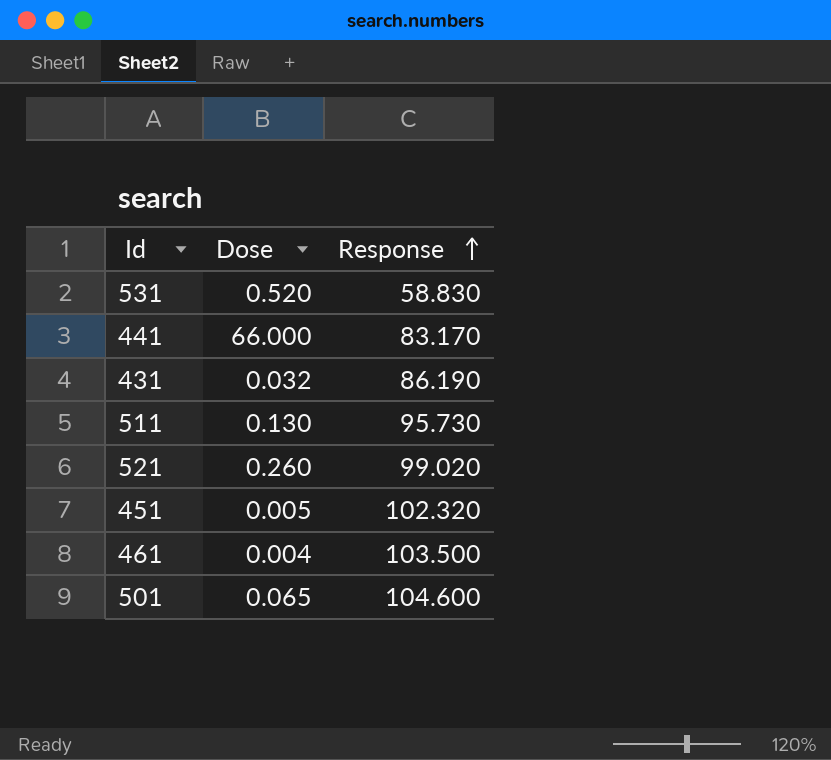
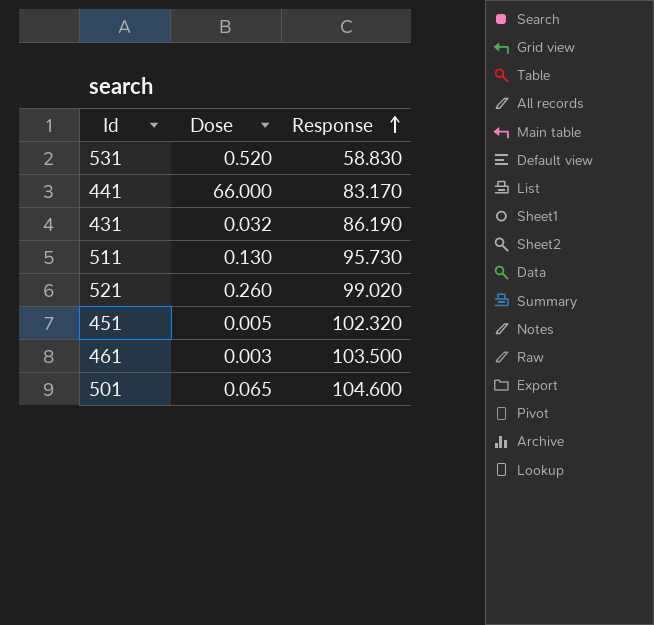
461 | Dose: 0.004 -> 0.003

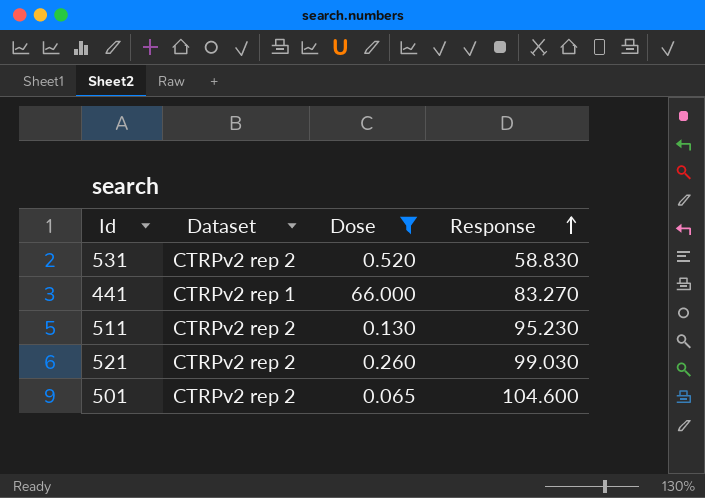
filter: none -> Dose >= 0.065
column Dataset | position: none -> 2
441 | Response: 83.170 -> 83.270
511 | Response: 95.730 -> 95.230
521 | Response: 99.020 -> 99.030

